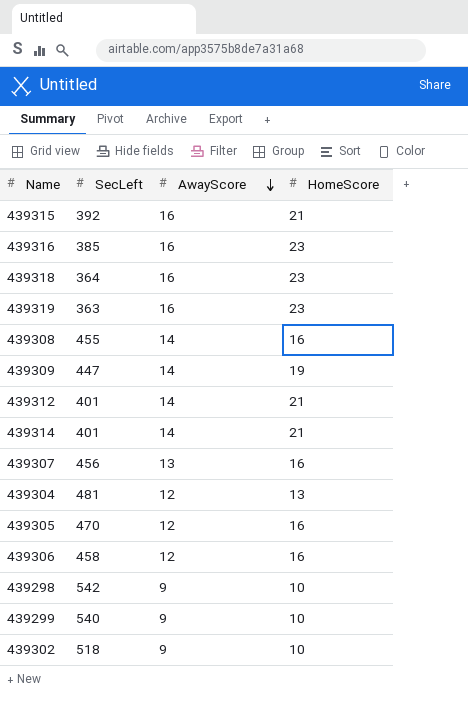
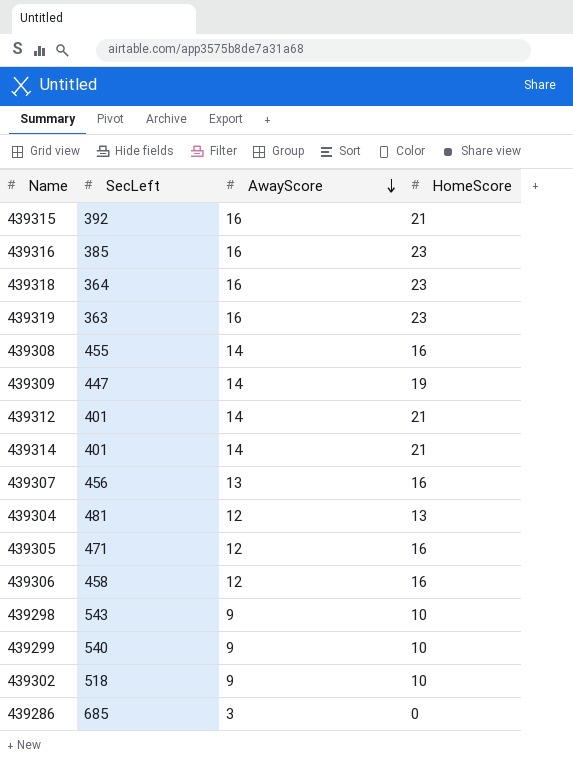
439305 | SecLeft: 470 -> 471
439298 | SecLeft: 542 -> 543
row 439286: none -> 685 | 3 | 0

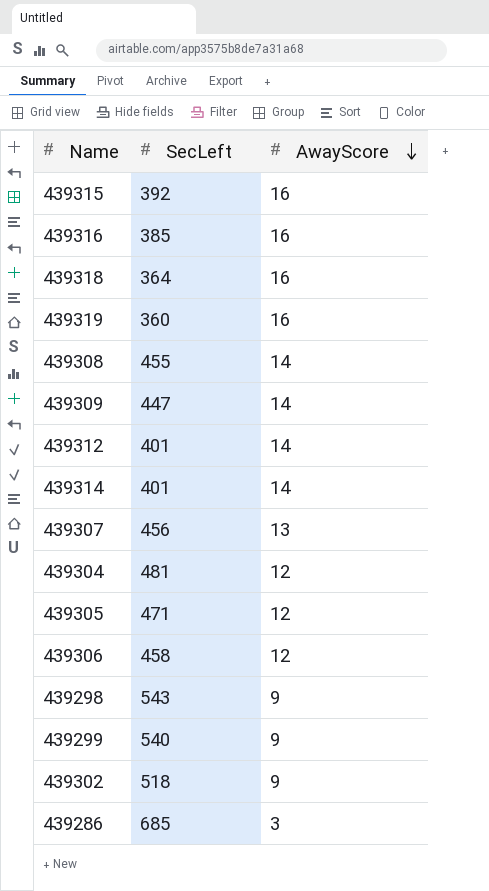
column HomeScore | position: 4 -> none
439319 | SecLeft: 363 -> 360

